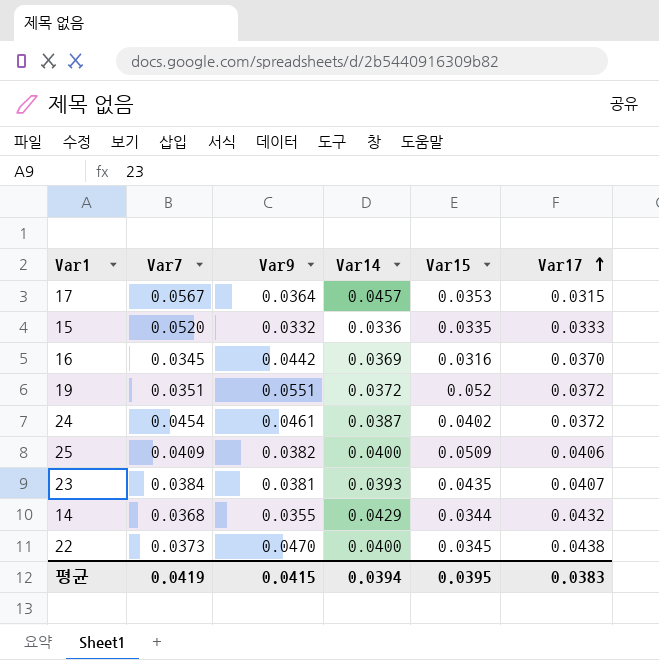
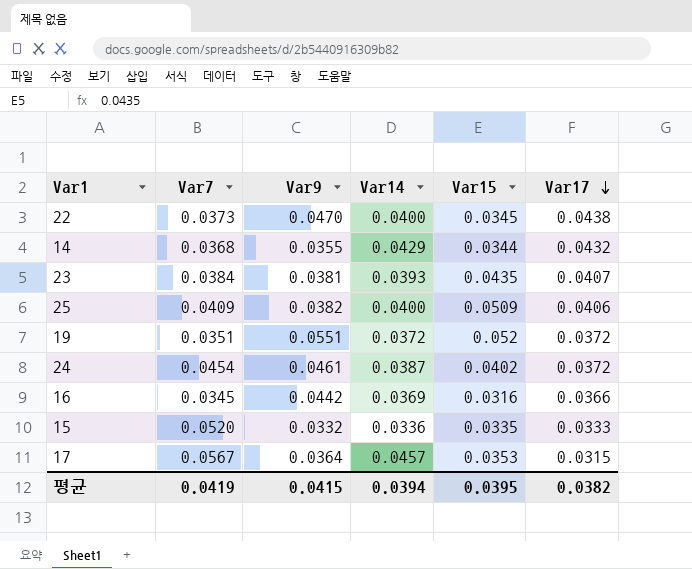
row order: Var17 ascending -> Var17 descending
16 | Var17: 0.0370 -> 0.0366
평균 | Var17: 0.0383 -> 0.0382

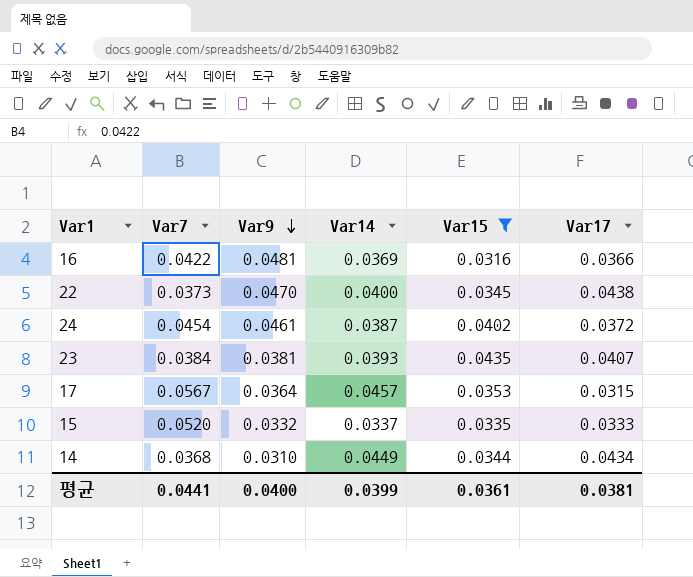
filter: none -> Var15 <= 0.0435
row order: Var17 descending -> Var9 descending
16 | Var7: 0.0345 -> 0.0422
16 | Var9: 0.0442 -> 0.0481
15 | Var14: 0.0336 -> 0.0337
14 | Var9: 0.0355 -> 0.0310
14 | Var14: 0.0429 -> 0.0449
14 | Var17: 0.0432 -> 0.0434
평균 | Var7: 0.0419 -> 0.0441
평균 | Var9: 0.0415 -> 0.0400
평균 | Var14: 0.0394 -> 0.0399
평균 | Var15: 0.0395 -> 0.0361
평균 | Var17: 0.0382 -> 0.0381

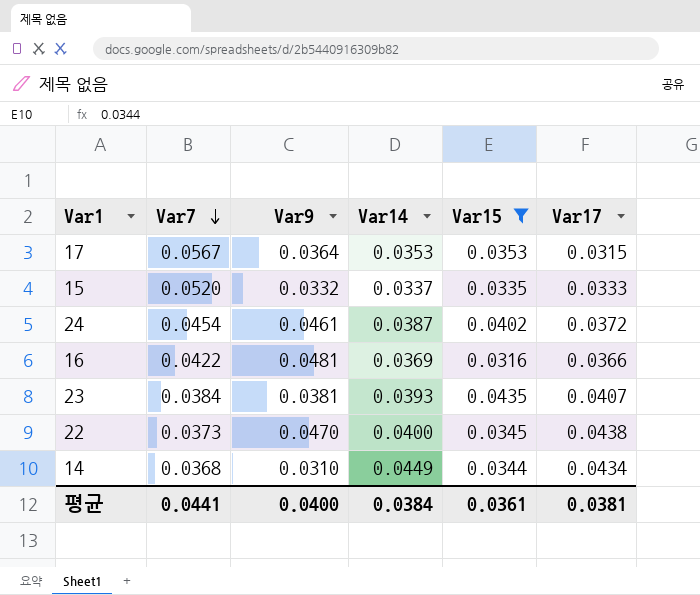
row order: Var9 descending -> Var7 descending
17 | Var14: 0.0457 -> 0.0353
평균 | Var14: 0.0399 -> 0.0384

